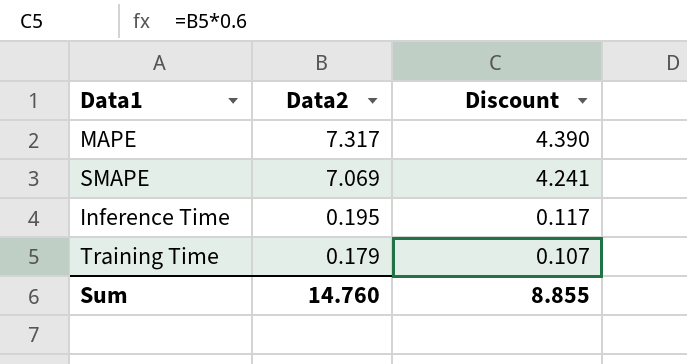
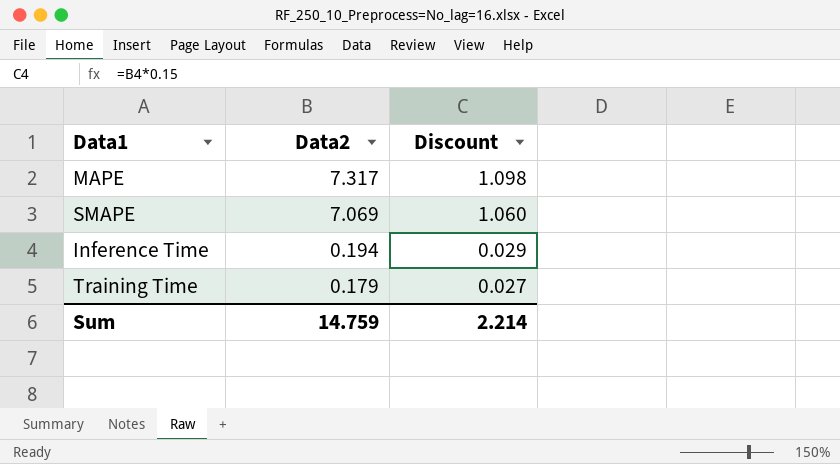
column Discount | formula: [Data2] * 0.6 -> [Data2] * 0.15
Inference Time | Data2: 0.195 -> 0.194
Sum | Data2: 14.760 -> 14.759
Sum | Discount: 8.855 -> 2.214

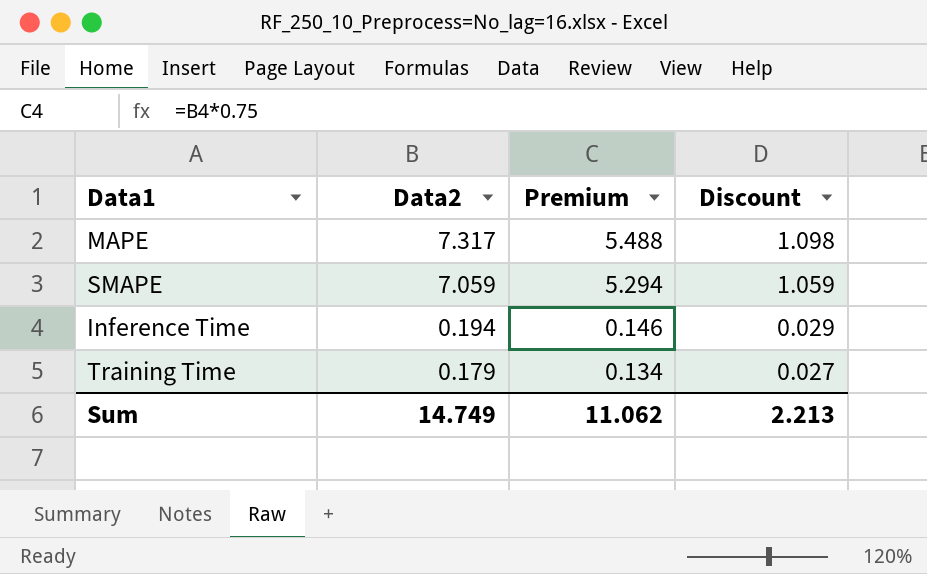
column Premium | formula: none -> [Data2] * 0.75
SMAPE | Data2: 7.069 -> 7.059
SMAPE | Discount: 1.060 -> 1.059
Sum | Data2: 14.759 -> 14.749
Sum | Discount: 2.214 -> 2.213

